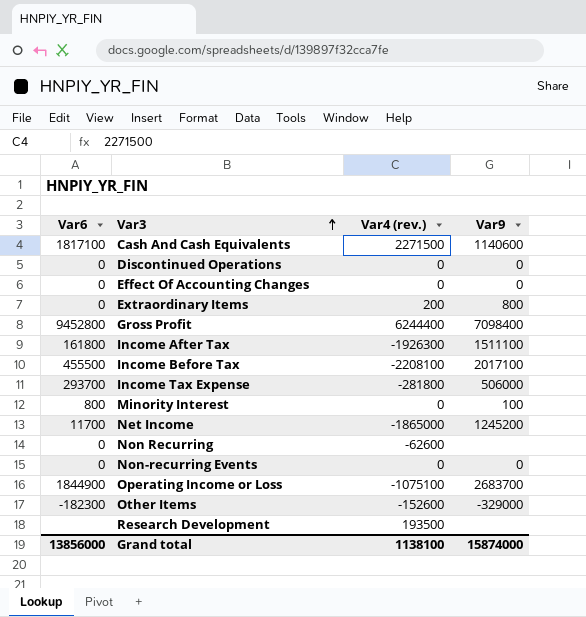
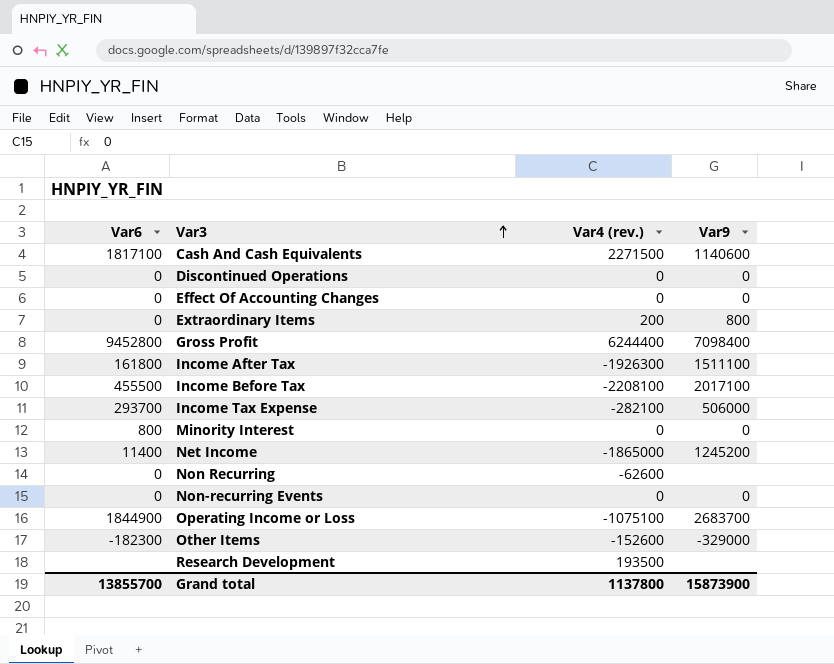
Income Tax Expense | Var4 (rev.): -281800 -> -282100
Minority Interest | Var9: 100 -> 0
Net Income | Var6: 11700 -> 11400
Grand total | Var6: 13856000 -> 13855700
Grand total | Var4 (rev.): 1138100 -> 1137800
Grand total | Var9: 15874000 -> 15873900

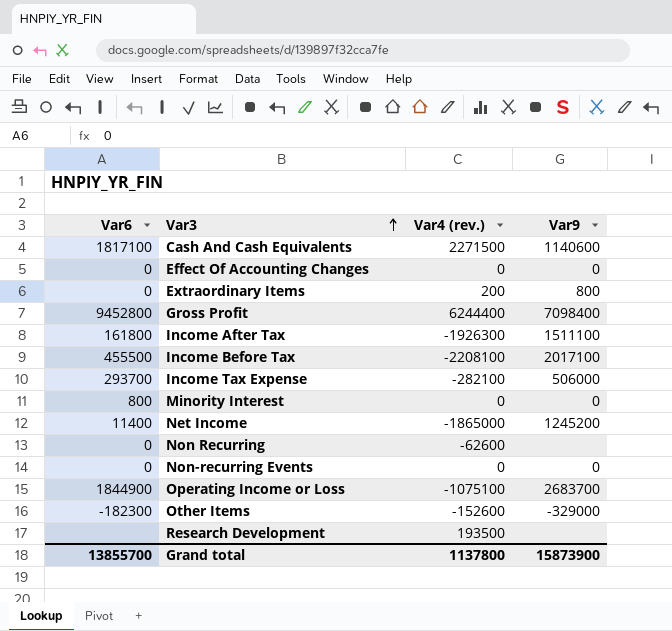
row Discontinued Operations: 0 | 0 | 0 -> none

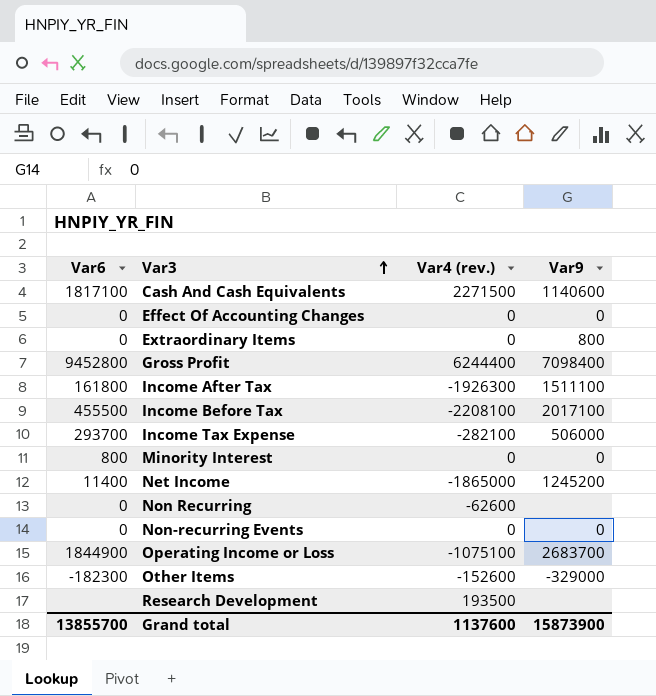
Extraordinary Items | Var4 (rev.): 200 -> 0
Grand total | Var4 (rev.): 1137800 -> 1137600

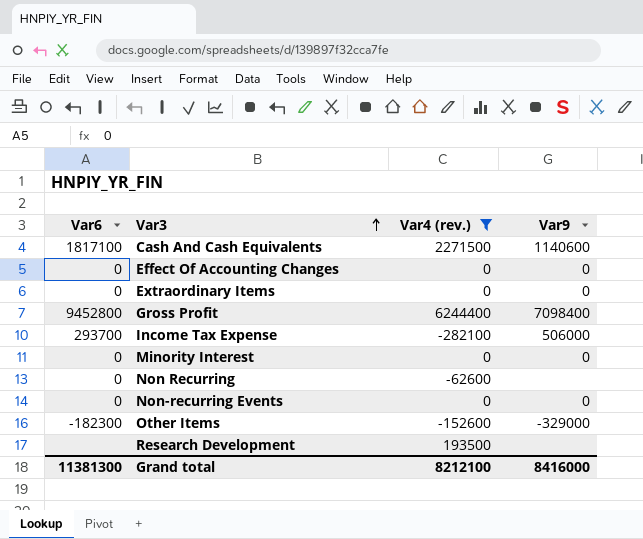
filter: none -> Var4 (rev.) >= -282100
Extraordinary Items | Var9: 800 -> 0
Minority Interest | Var6: 800 -> 0
Grand total | Var6: 13855700 -> 11381300
Grand total | Var4 (rev.): 1137600 -> 8212100
Grand total | Var9: 15873900 -> 8416000

